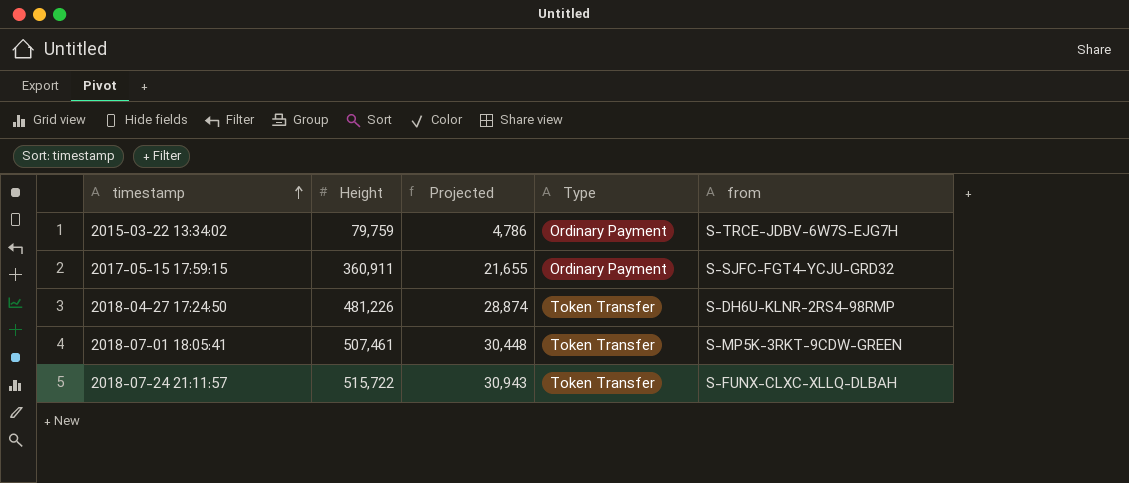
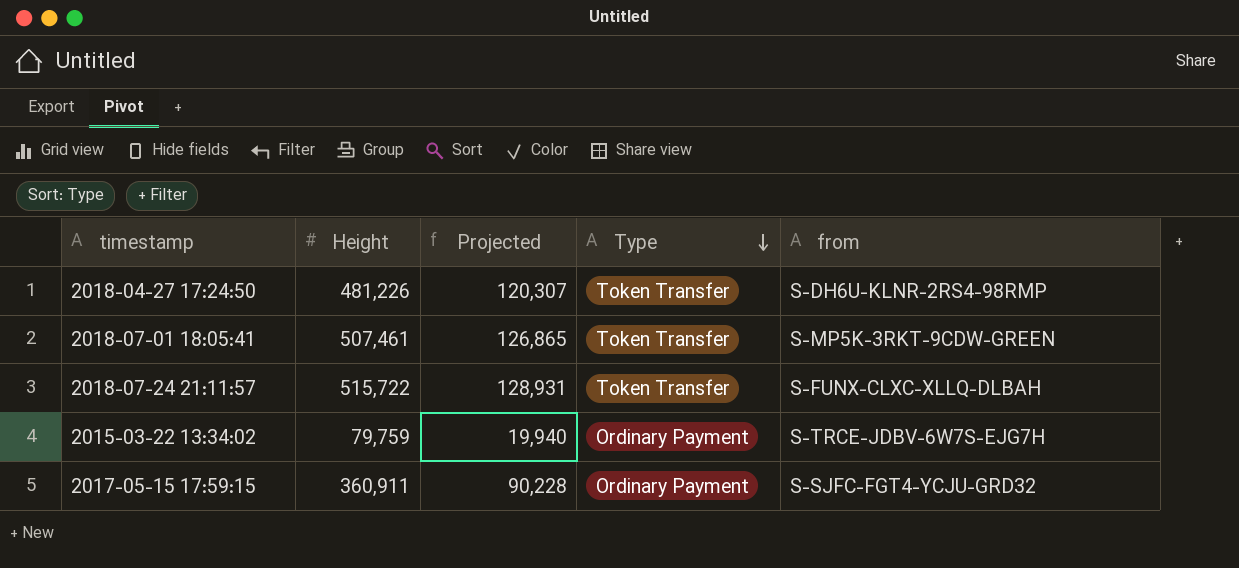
row order: timestamp ascending -> Type descending
column Projected | formula: [Height] * 0.06 -> [Height] * 0.25

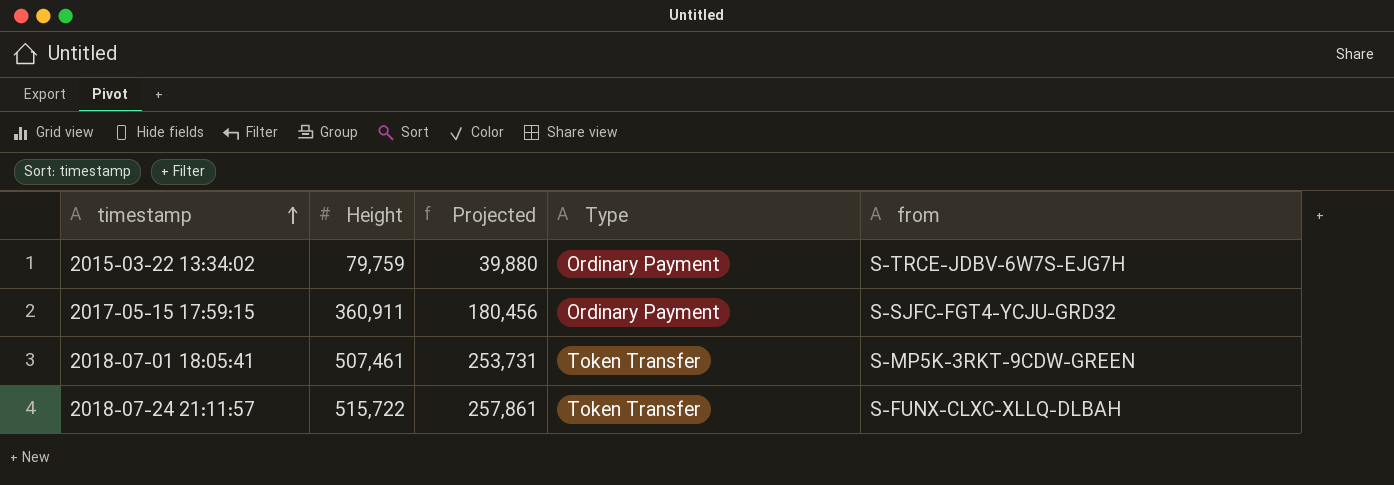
row order: Type descending -> timestamp ascending
column Projected | formula: [Height] * 0.25 -> [Height] * 0.5
row 2018-04-27 17:24:50: 481,226 | 120,307 | Token Transfer | S-DH6U-KLNR-2RS4-98RMP -> none

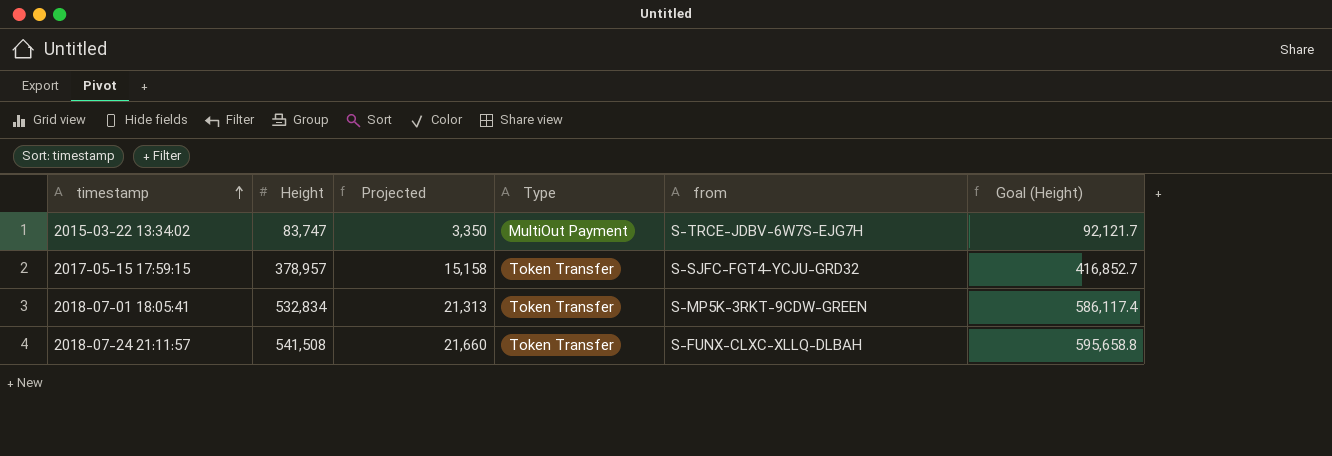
column Projected | formula: [Height] * 0.5 -> [Height] * 0.04
column Goal (Height) | formula: none -> [Height] * 1.1
2015-03-22 13:34:02 | Height: 79,759 -> 83,747
2015-03-22 13:34:02 | Type: Ordinary Payment -> MultiOut Payment
2017-05-15 17:59:15 | Height: 360,911 -> 378,957
2017-05-15 17:59:15 | Type: Ordinary Payment -> Token Transfer
2018-07-01 18:05:41 | Height: 507,461 -> 532,834
2018-07-24 21:11:57 | Height: 515,722 -> 541,508

